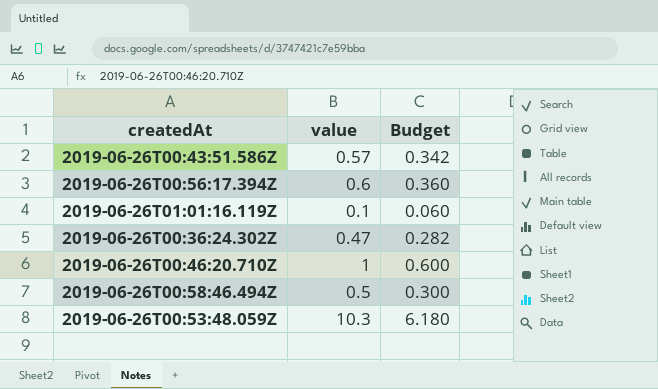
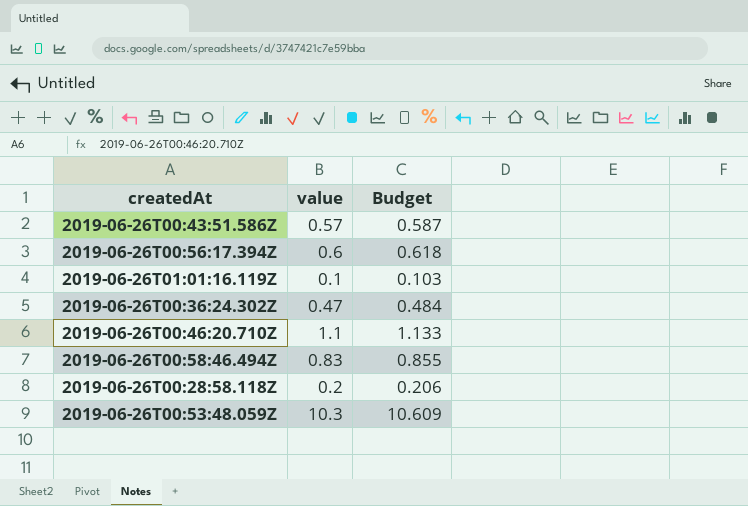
column Budget | formula: [value] * 0.6 -> [value] * 1.03
2019-06-26T00:46:20.710Z | value: 1 -> 1.1
2019-06-26T00:58:46.494Z | value: 0.5 -> 0.83
row 2019-06-26T00:28:58.118Z: none -> 0.2 | 0.206

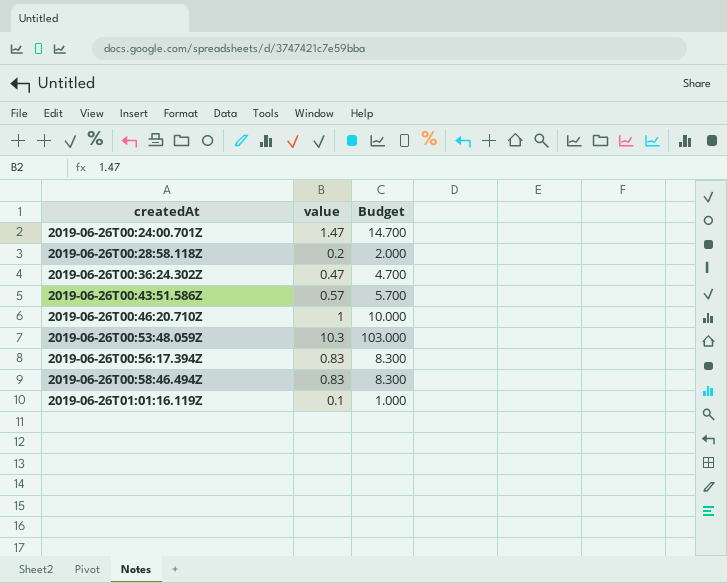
row order: none -> createdAt ascending
column Budget | formula: [value] * 1.03 -> [value] * 10
row 2019-06-26T00:24:00.701Z: none -> 1.47 | 14.700
2019-06-26T00:46:20.710Z | value: 1.1 -> 1
2019-06-26T00:56:17.394Z | value: 0.6 -> 0.83

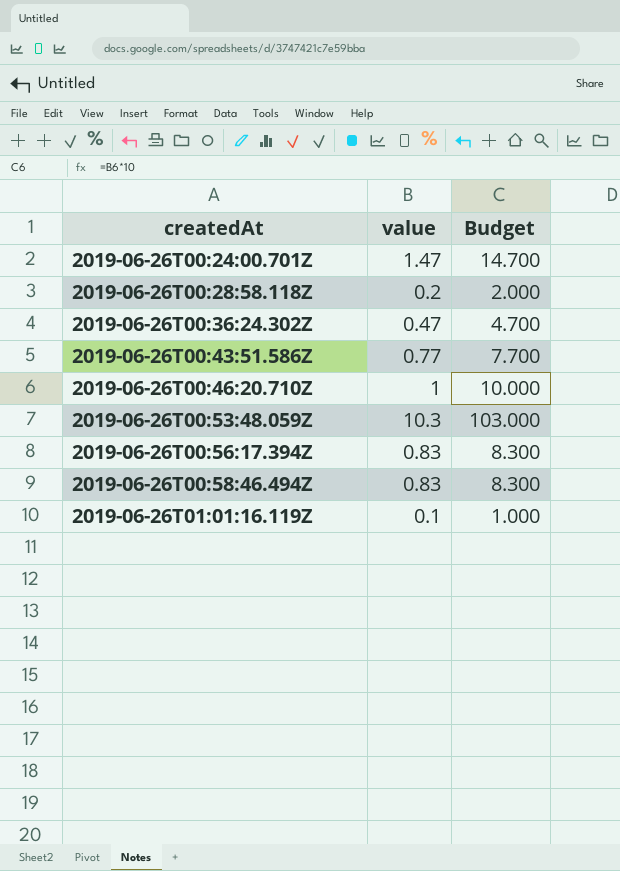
2019-06-26T00:43:51.586Z | value: 0.57 -> 0.77
2019-06-26T00:43:51.586Z | Budget: 5.700 -> 7.700

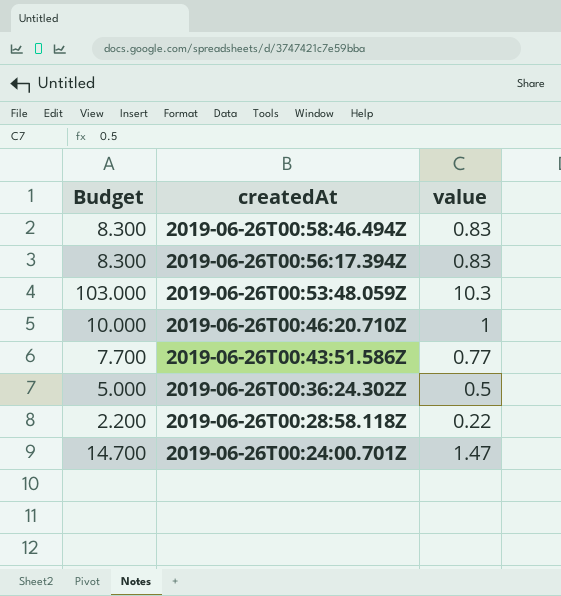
row order: createdAt ascending -> createdAt descending
column Budget | position: 3 -> 1
row 2019-06-26T01:01:16.119Z: 0.1 | 1.000 -> none
2019-06-26T00:36:24.302Z | Budget: 4.700 -> 5.000
2019-06-26T00:36:24.302Z | value: 0.47 -> 0.5
2019-06-26T00:28:58.118Z | Budget: 2.000 -> 2.200
2019-06-26T00:28:58.118Z | value: 0.2 -> 0.22

